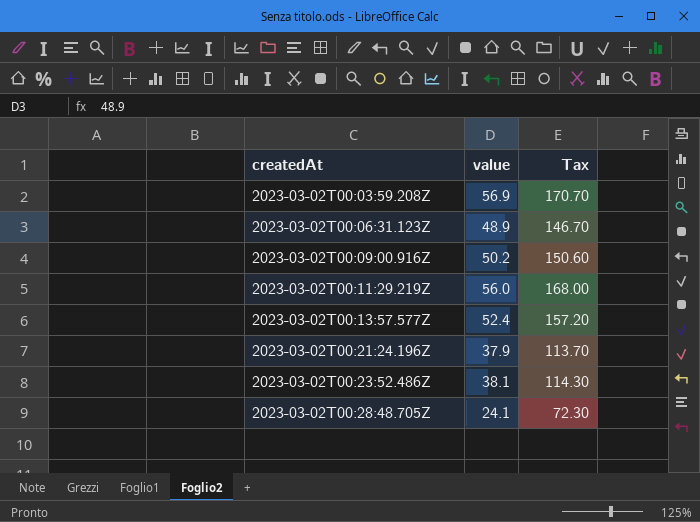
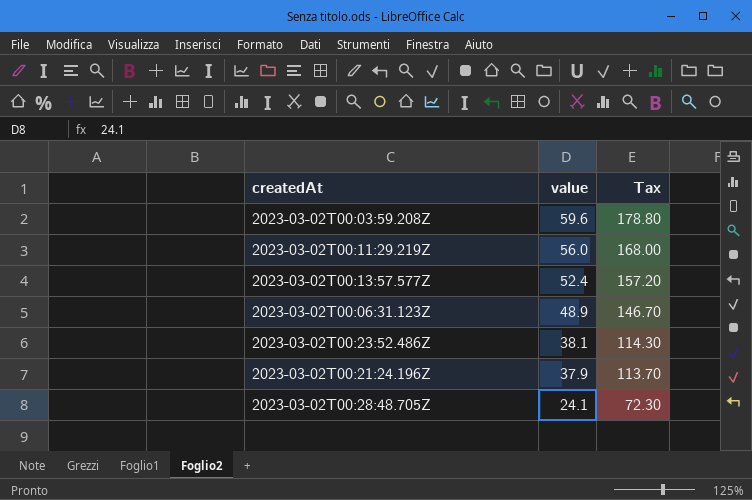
row order: createdAt ascending -> value descending
row 2023-03-02T00:09:00.916Z: 50.2 | 150.60 -> none
2023-03-02T00:03:59.208Z | value: 56.9 -> 59.6
2023-03-02T00:03:59.208Z | Tax: 170.70 -> 178.80

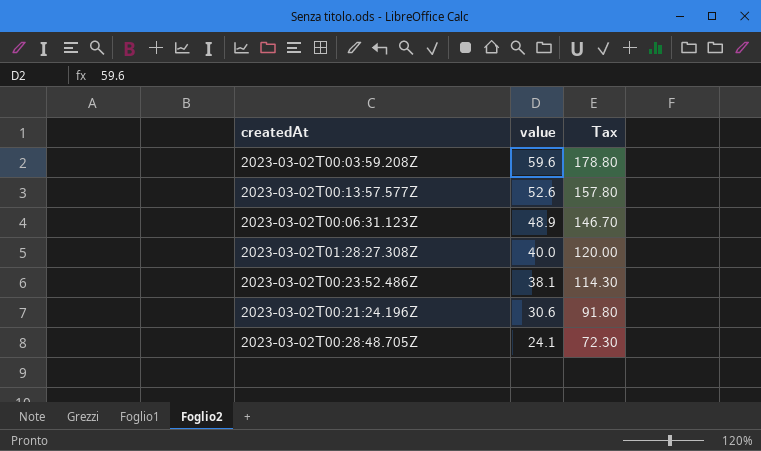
row 2023-03-02T00:11:29.219Z: 56.0 | 168.00 -> none
2023-03-02T00:13:57.577Z | value: 52.4 -> 52.6
2023-03-02T00:13:57.577Z | Tax: 157.20 -> 157.80
row 2023-03-02T01:28:27.308Z: none -> 40.0 | 120.00
2023-03-02T00:21:24.196Z | value: 37.9 -> 30.6
2023-03-02T00:21:24.196Z | Tax: 113.70 -> 91.80

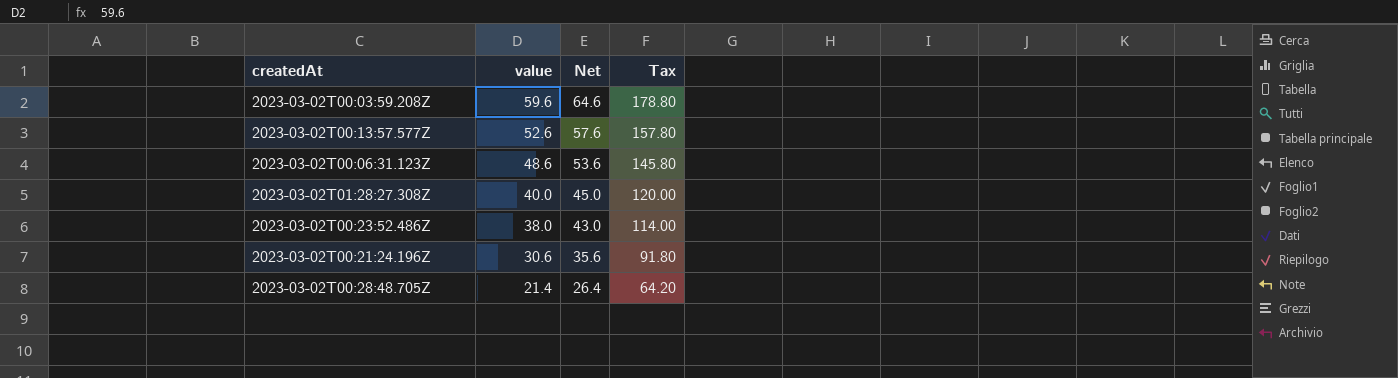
column Net | formula: none -> [value] + 5
2023-03-02T00:06:31.123Z | value: 48.9 -> 48.6
2023-03-02T00:06:31.123Z | Tax: 146.70 -> 145.80
2023-03-02T00:23:52.486Z | value: 38.1 -> 38.0
2023-03-02T00:23:52.486Z | Tax: 114.30 -> 114.00
2023-03-02T00:28:48.705Z | value: 24.1 -> 21.4
2023-03-02T00:28:48.705Z | Tax: 72.30 -> 64.20

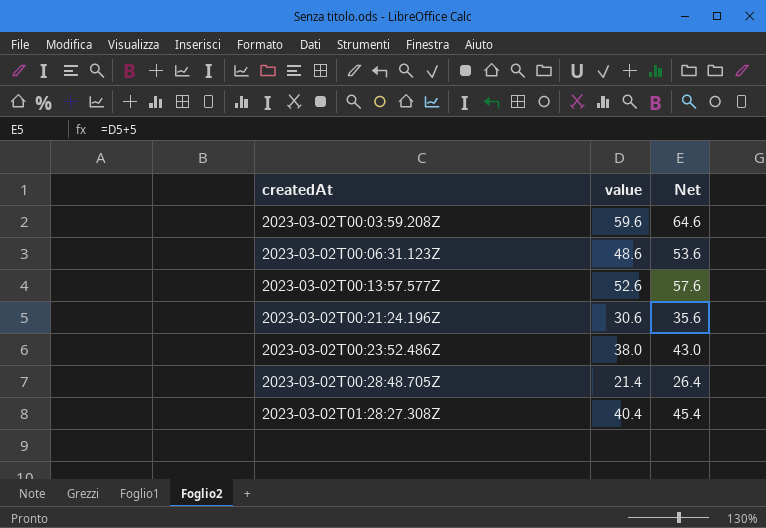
row order: value descending -> createdAt ascending
column Tax | formula: [value] * 3 -> none
2023-03-02T01:28:27.308Z | value: 40.0 -> 40.4
2023-03-02T01:28:27.308Z | Net: 45.0 -> 45.4

